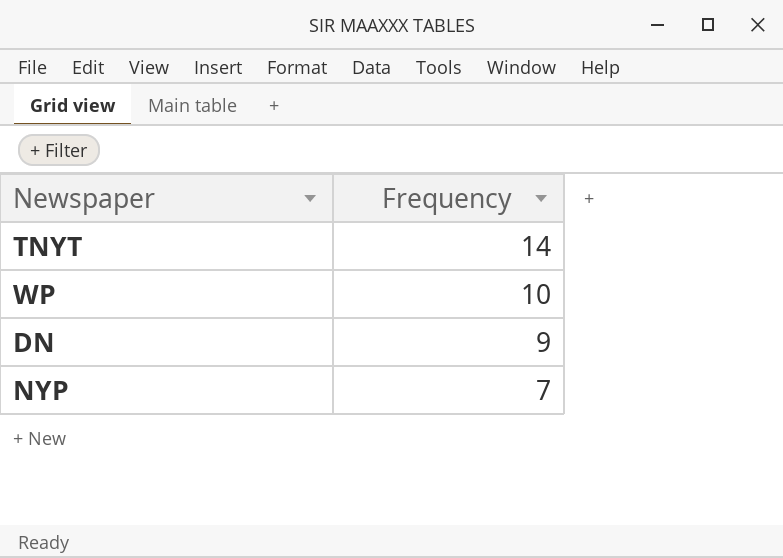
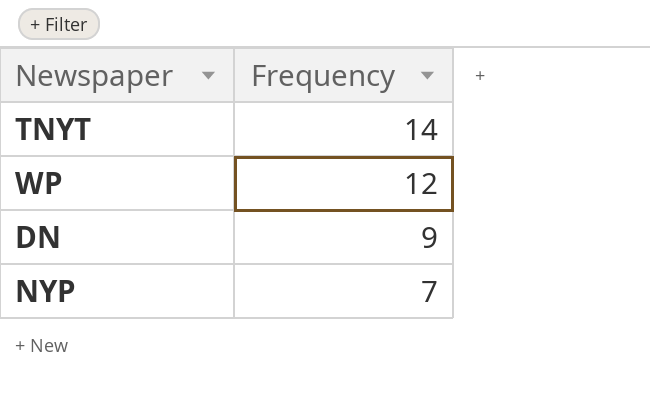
WP | Frequency: 10 -> 12

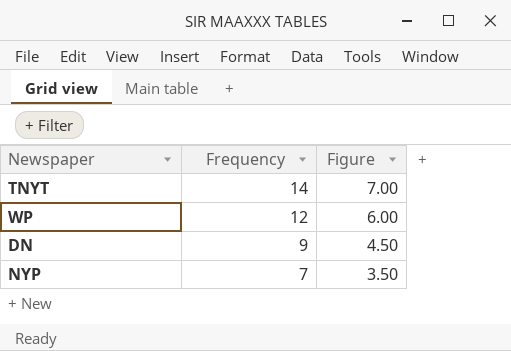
column Figure | formula: none -> [Frequency] * 0.5

